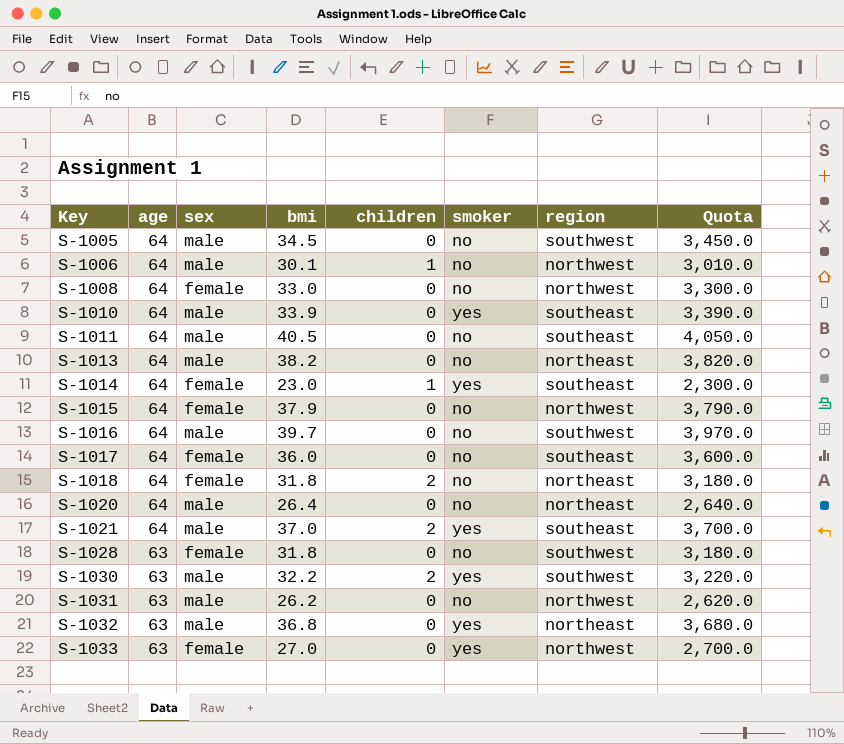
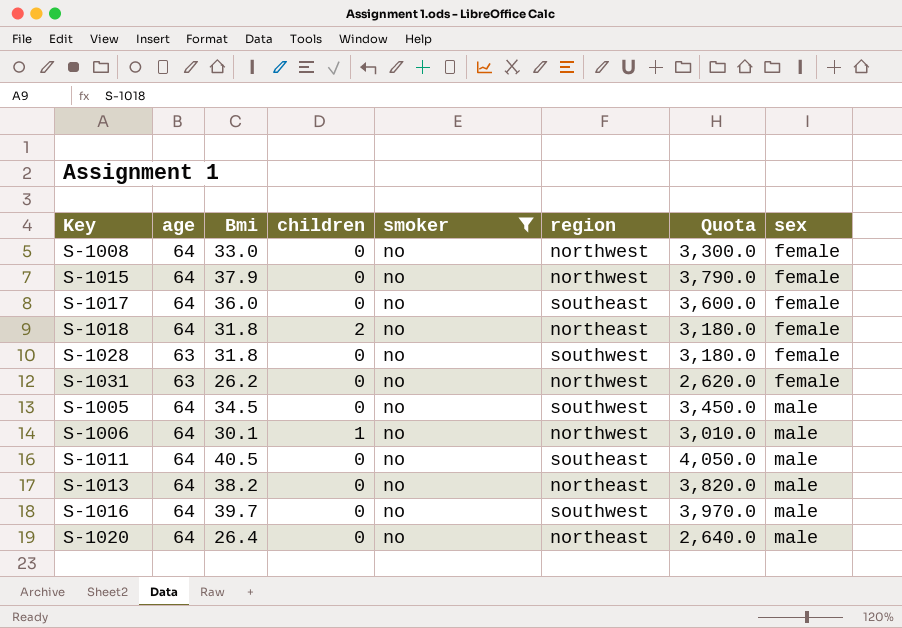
filter: none -> smoker = no
row order: Key ascending -> sex ascending
column name: bmi -> Bmi
column sex | position: 3 -> 8
S-1031 | sex: male -> female

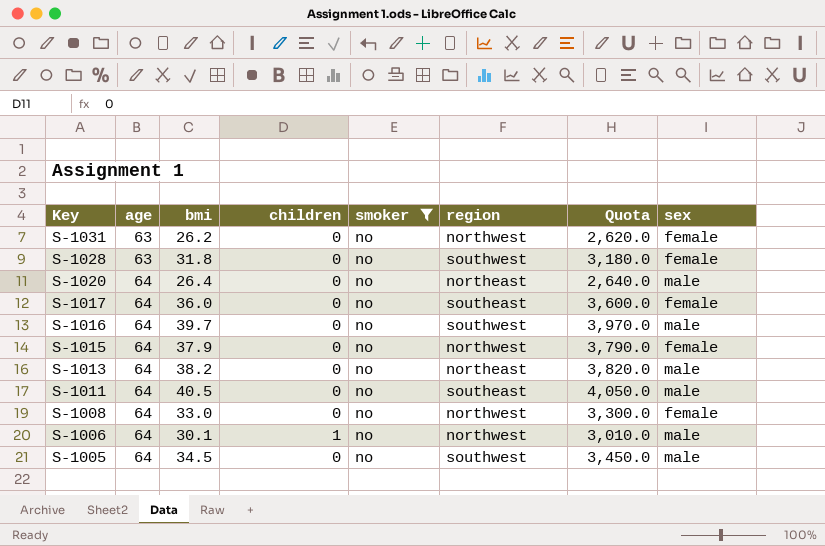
row order: sex ascending -> Key descending
column name: Bmi -> bmi
row S-1018: 64 | 31.8 | 2 | no | northeast | 3,180.0 | female -> none

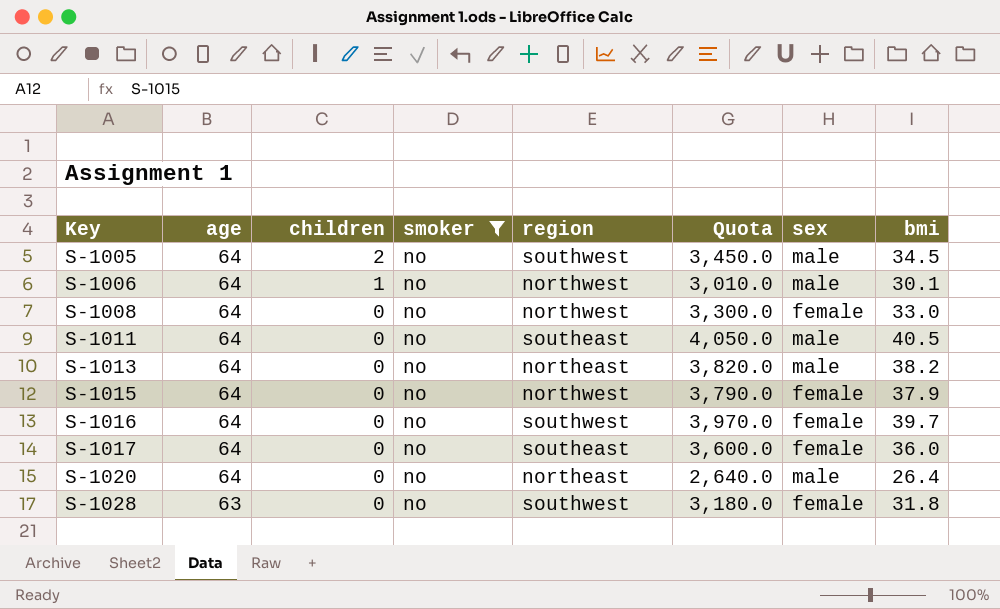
row order: Key descending -> Key ascending
column bmi | position: 3 -> 8
row S-1031: 63 | 26.2 | 0 | no | northwest | 2,620.0 | female -> none
S-1005 | children: 0 -> 2
S-1016 | sex: male -> female

